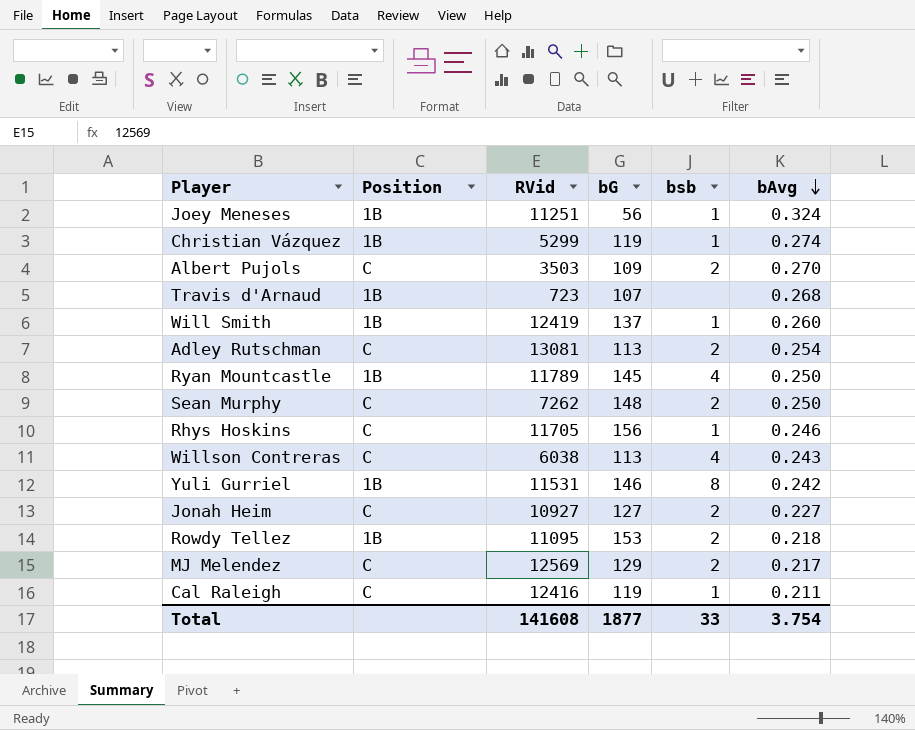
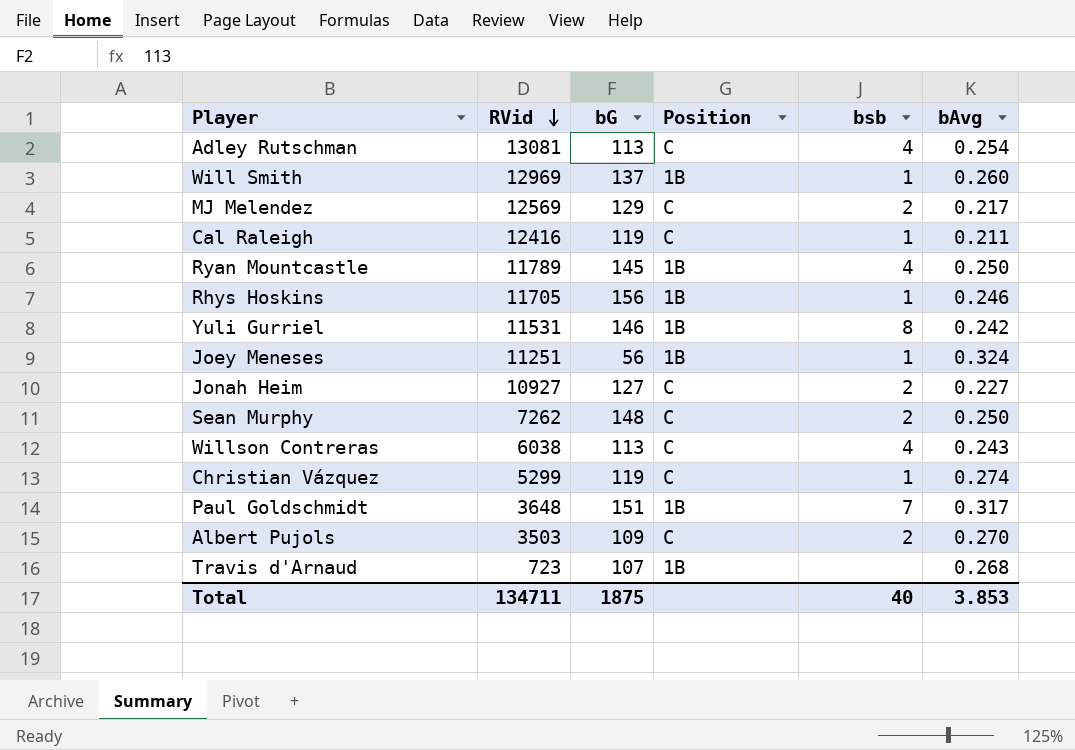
row order: bAvg descending -> RVid descending
column Position | position: 2 -> 4
row Rowdy Tellez: 1B | 11095 | 153 | 2 | 0.218 -> none
Adley Rutschman | bsb: 2 -> 4
Will Smith | RVid: 12419 -> 12969
Rhys Hoskins | Position: C -> 1B
Christian Vázquez | Position: 1B -> C
row Paul Goldschmidt: none -> 3648 | 151 | 1B | 7 | 0.317
Total | RVid: 141608 -> 134711
Total | bG: 1877 -> 1875
Total | bsb: 33 -> 40
Total | bAvg: 3.754 -> 3.853

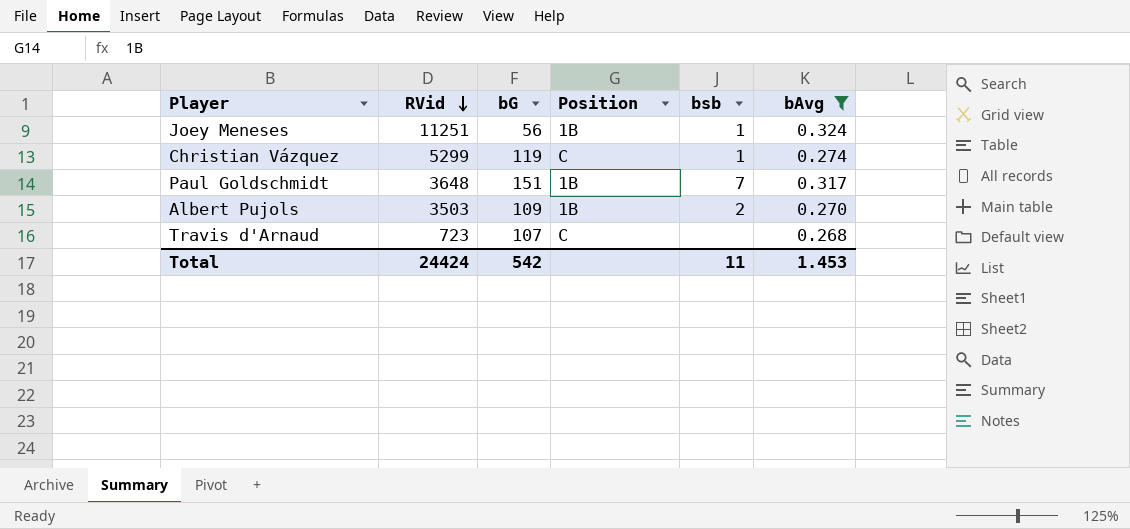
filter: none -> bAvg >= 0.268
Albert Pujols | Position: C -> 1B
Travis d'Arnaud | Position: 1B -> C
Total | RVid: 134711 -> 24424
Total | bG: 1875 -> 542
Total | bsb: 40 -> 11
Total | bAvg: 3.853 -> 1.453

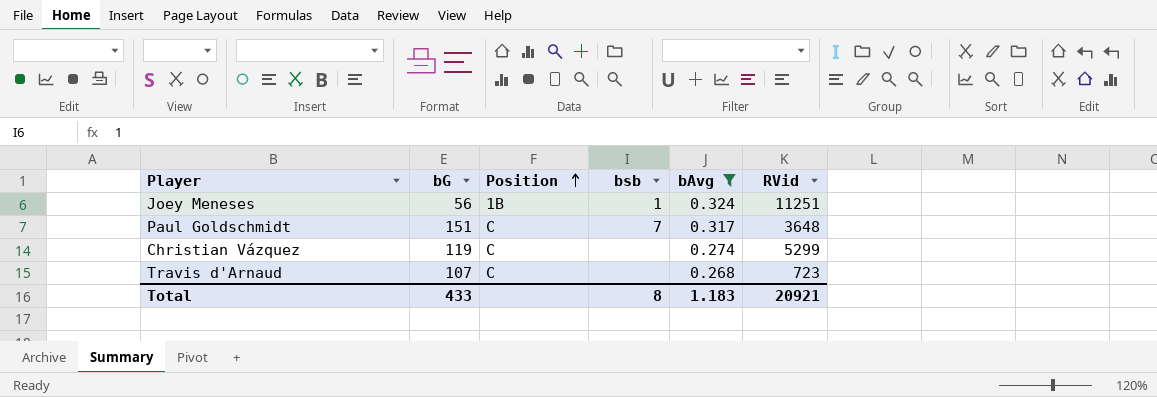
row order: RVid descending -> Position ascending
column RVid | position: 2 -> 6
row Albert Pujols: 3503 | 109 | 1B | 2 | 0.270 -> none
Paul Goldschmidt | Position: 1B -> C
Christian Vázquez | bsb: 1 -> none
Total | bG: 542 -> 433
Total | bsb: 11 -> 8
Total | bAvg: 1.453 -> 1.183
Total | RVid: 24424 -> 20921

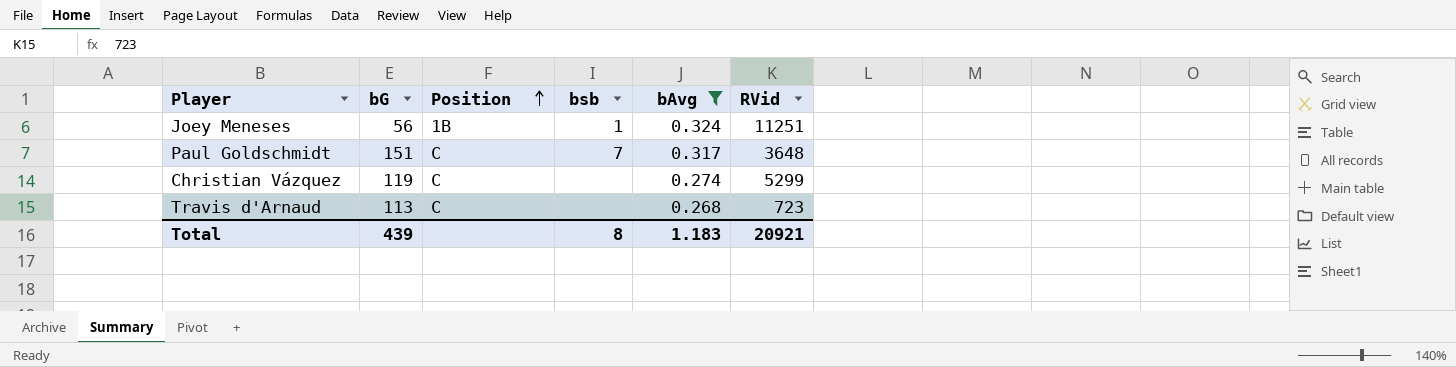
Travis d'Arnaud | bG: 107 -> 113
Total | bG: 433 -> 439

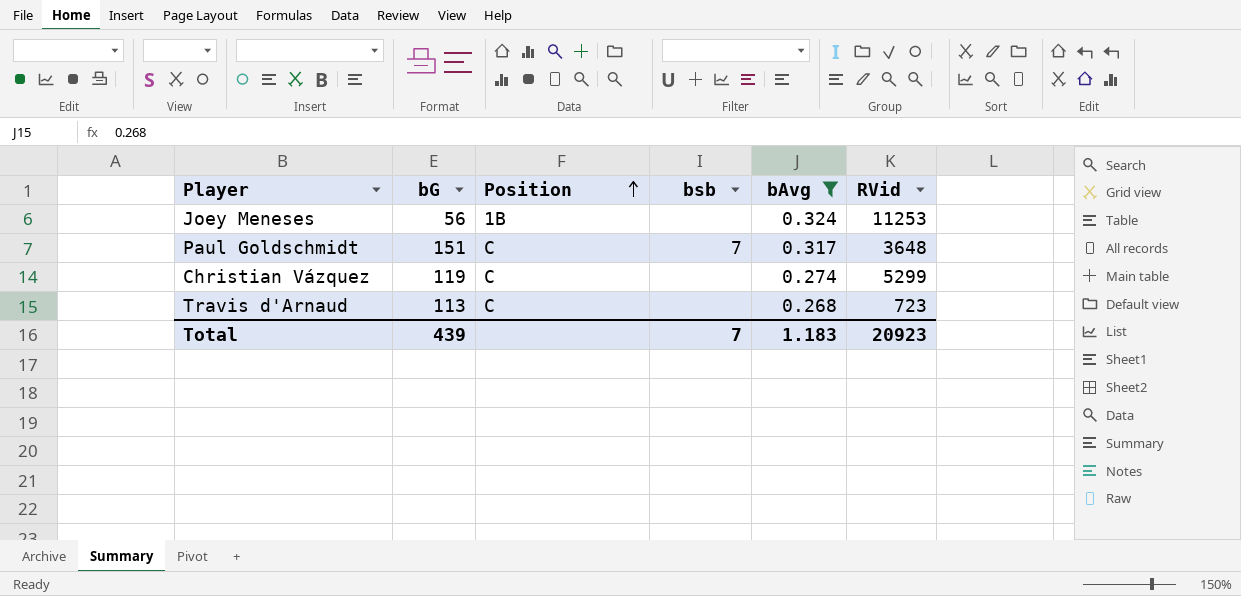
Joey Meneses | bsb: 1 -> none
Joey Meneses | RVid: 11251 -> 11253
Total | bsb: 8 -> 7
Total | RVid: 20921 -> 20923

